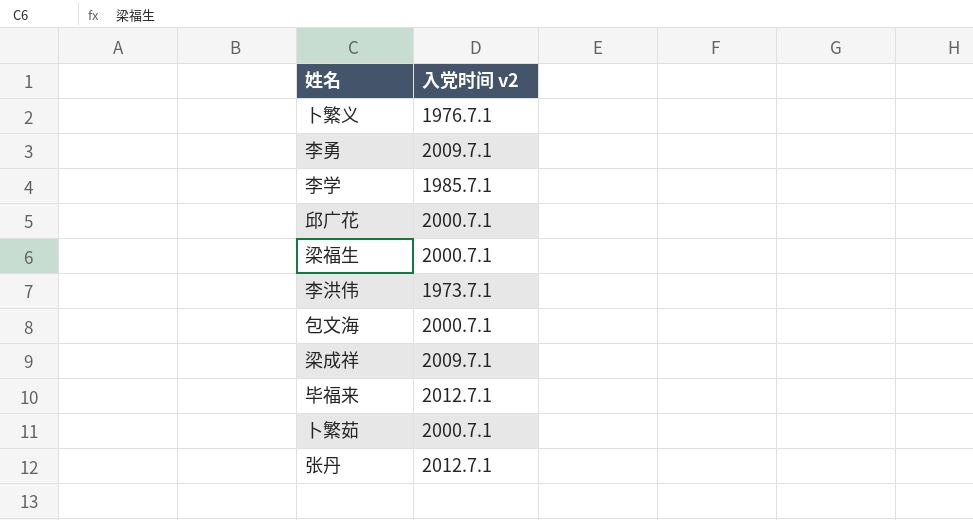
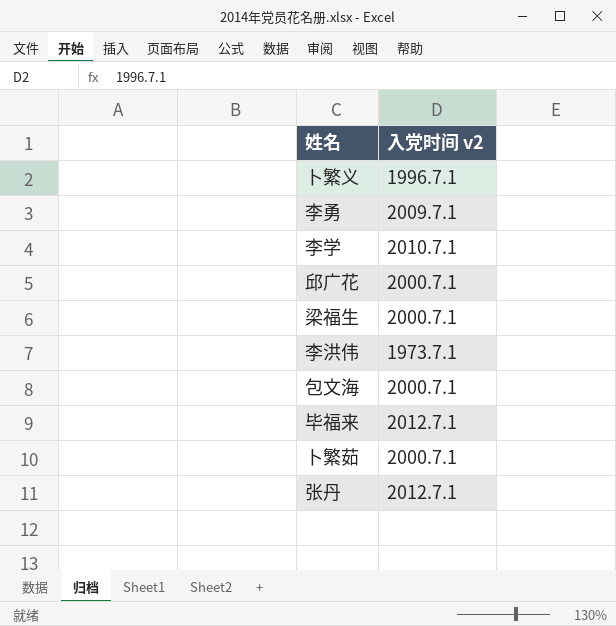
row 梁成祥: 2009.7.1 -> none
卜繁义 | 入党时间 v2: 1976.7.1 -> 1996.7.1
李学 | 入党时间 v2: 1985.7.1 -> 2010.7.1

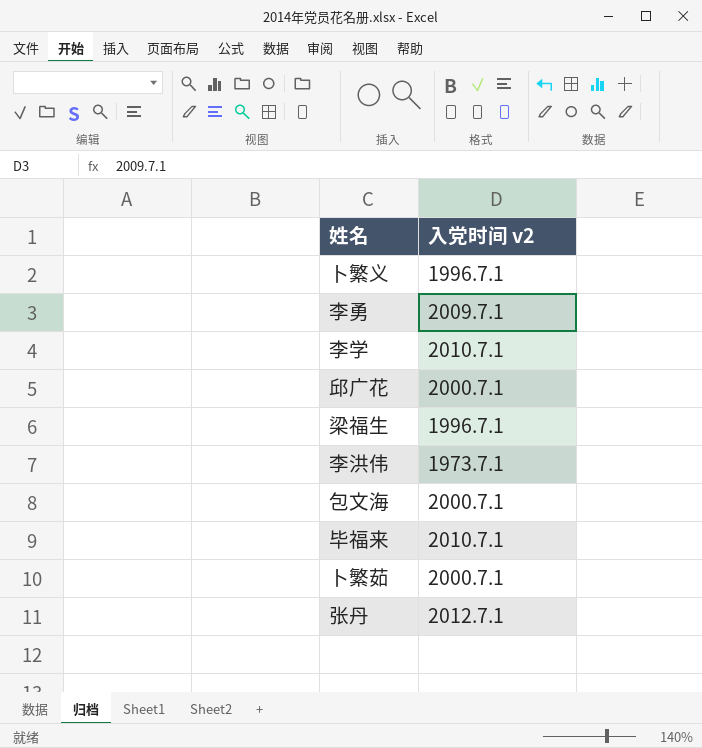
梁福生 | 入党时间 v2: 2000.7.1 -> 1996.7.1
毕福来 | 入党时间 v2: 2012.7.1 -> 2010.7.1

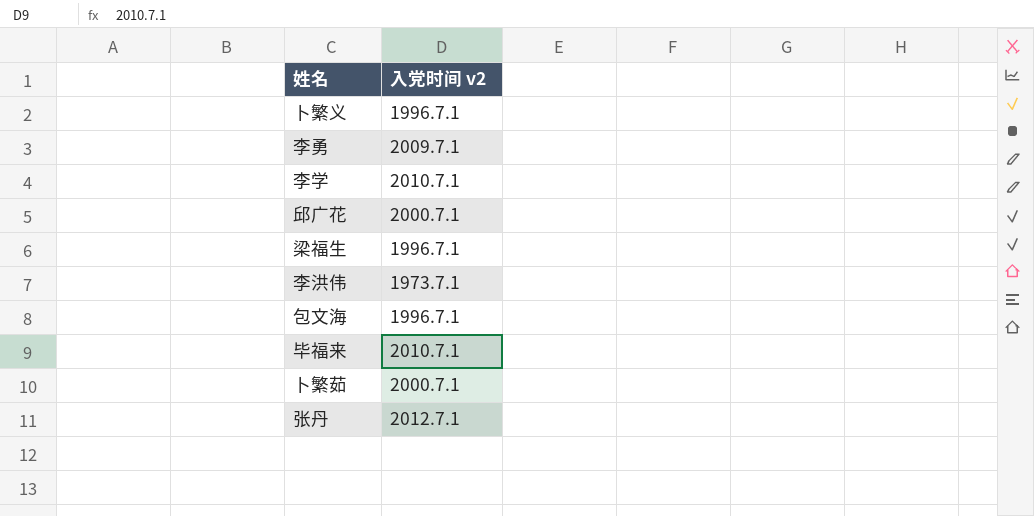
包文海 | 入党时间 v2: 2000.7.1 -> 1996.7.1

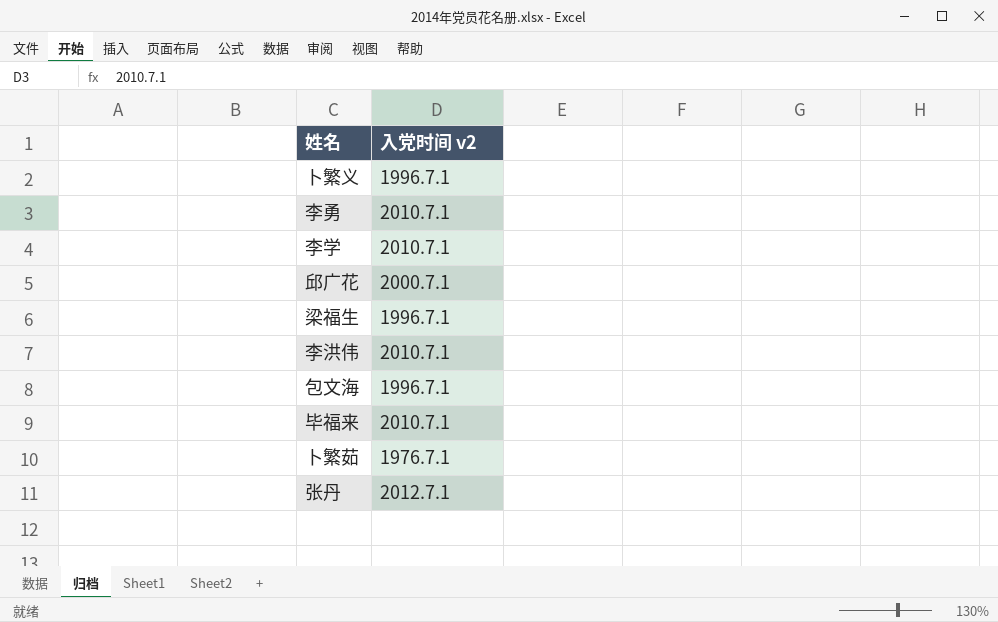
李勇 | 入党时间 v2: 2009.7.1 -> 2010.7.1
李洪伟 | 入党时间 v2: 1973.7.1 -> 2010.7.1
卜繁茹 | 入党时间 v2: 2000.7.1 -> 1976.7.1

